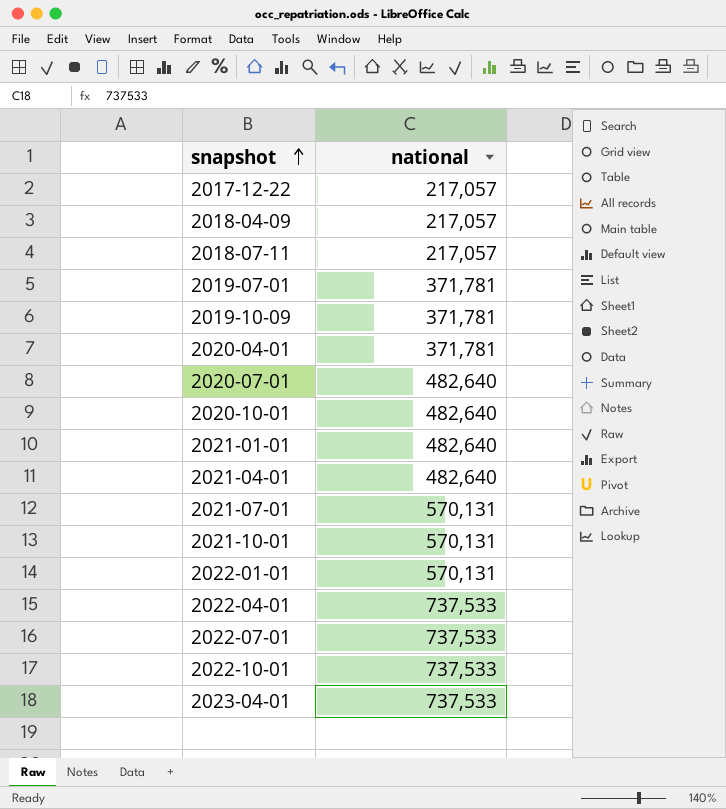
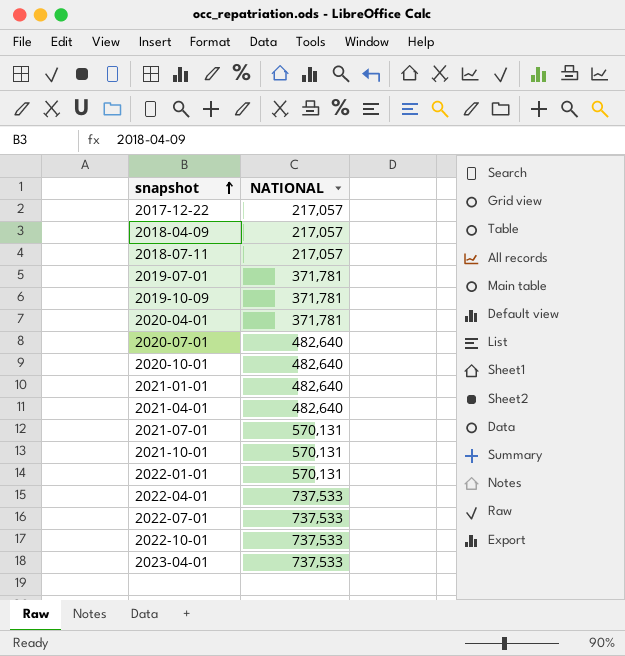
column name: national -> NATIONAL

